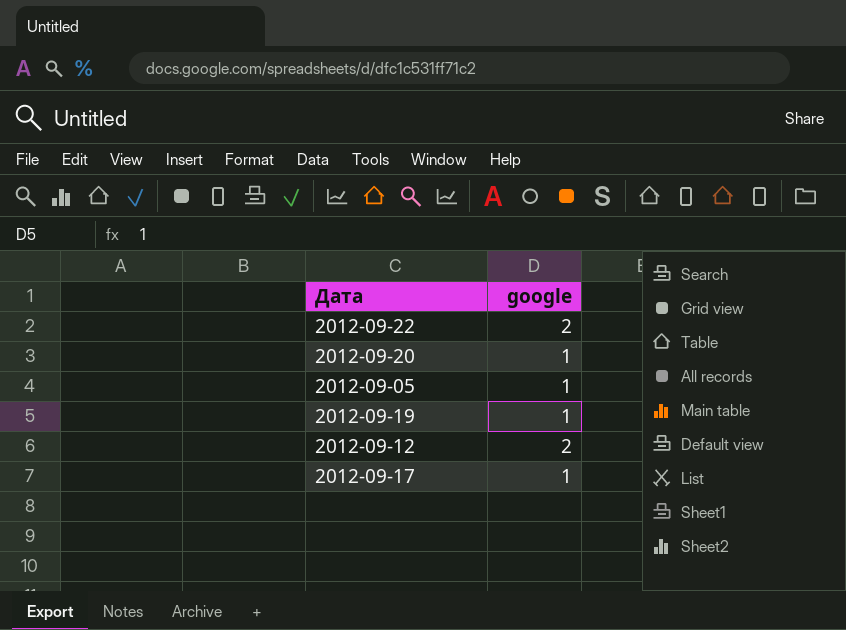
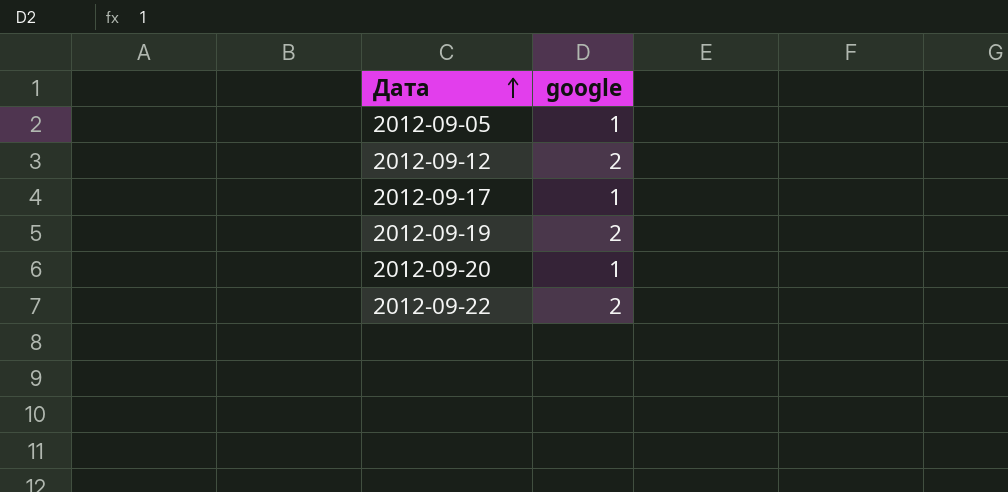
row order: none -> Дата ascending
2012-09-19 | google: 1 -> 2

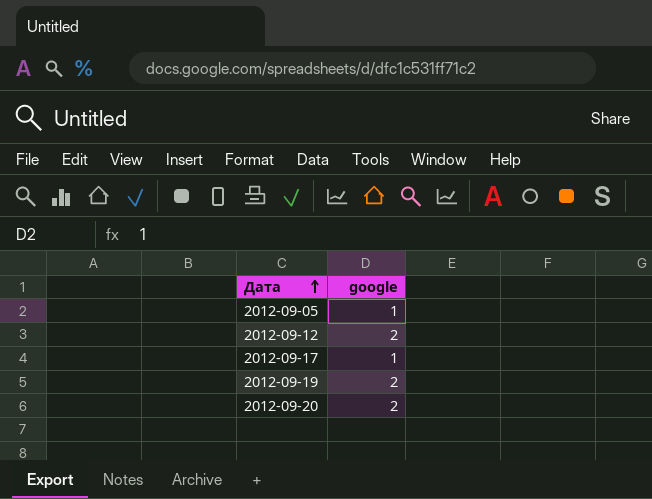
row 2012-09-22: 2 -> none
2012-09-20 | google: 1 -> 2

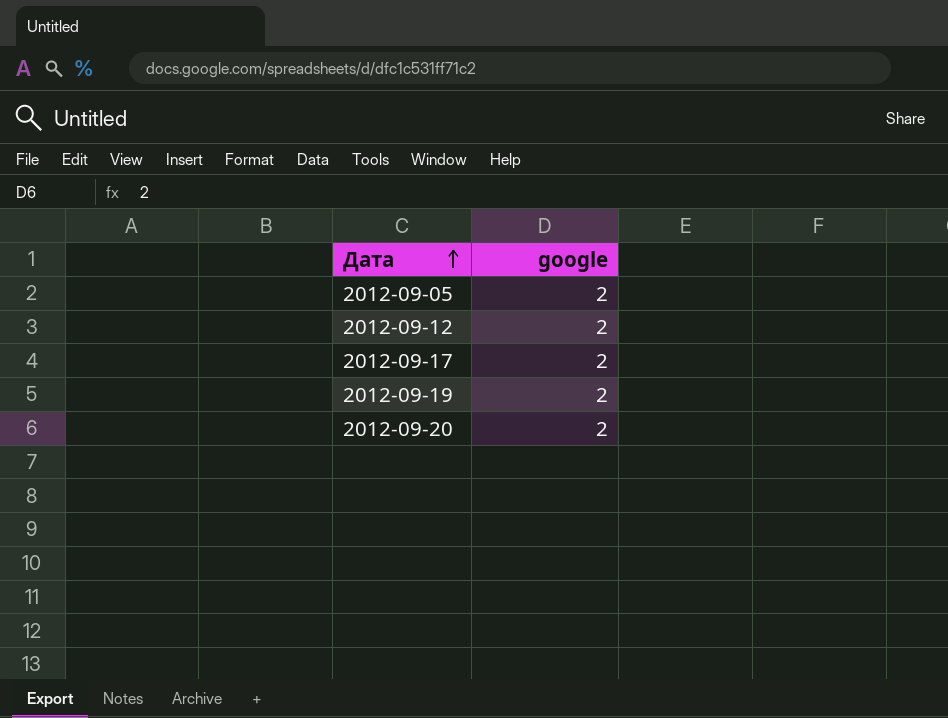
2012-09-05 | google: 1 -> 2
2012-09-17 | google: 1 -> 2

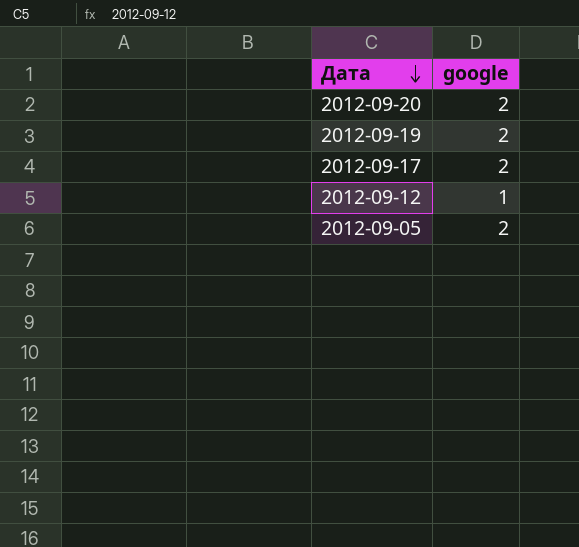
row order: Дата ascending -> Дата descending
2012-09-12 | google: 2 -> 1

